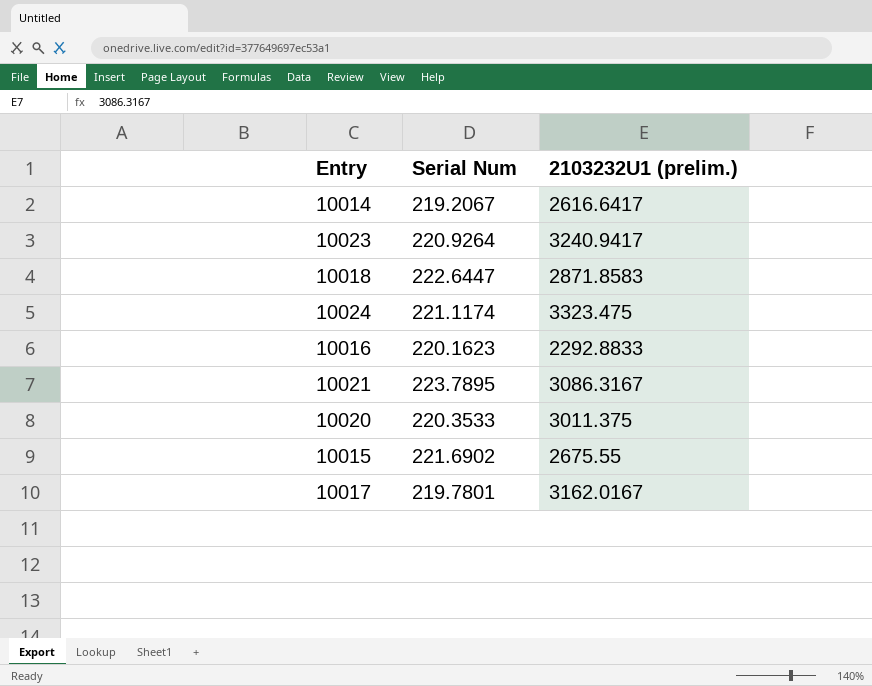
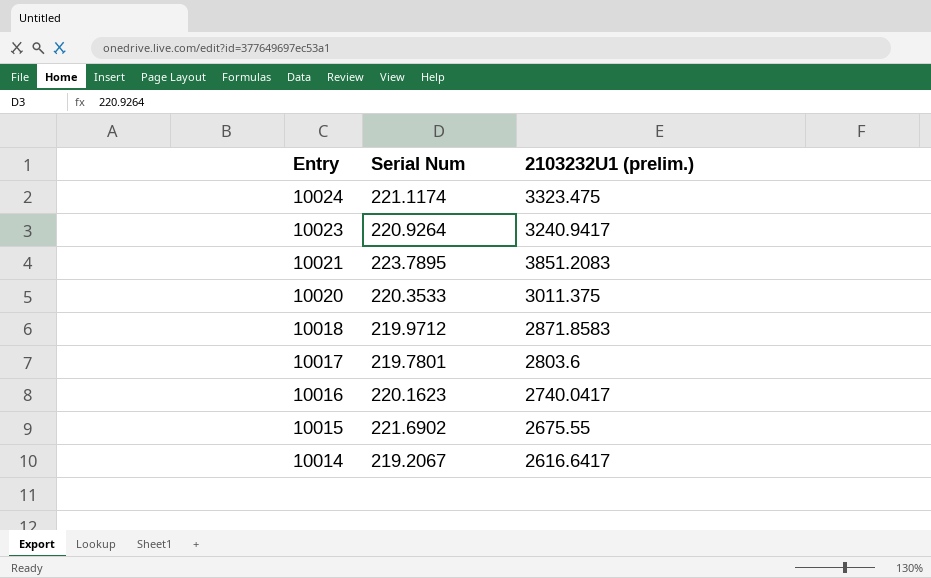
row order: none -> Entry descending
10021 | 2103232U1 (prelim.): 3086.3167 -> 3851.2083
10018 | Serial Num: 222.6447 -> 219.9712
10017 | 2103232U1 (prelim.): 3162.0167 -> 2803.6
10016 | 2103232U1 (prelim.): 2292.8833 -> 2740.0417

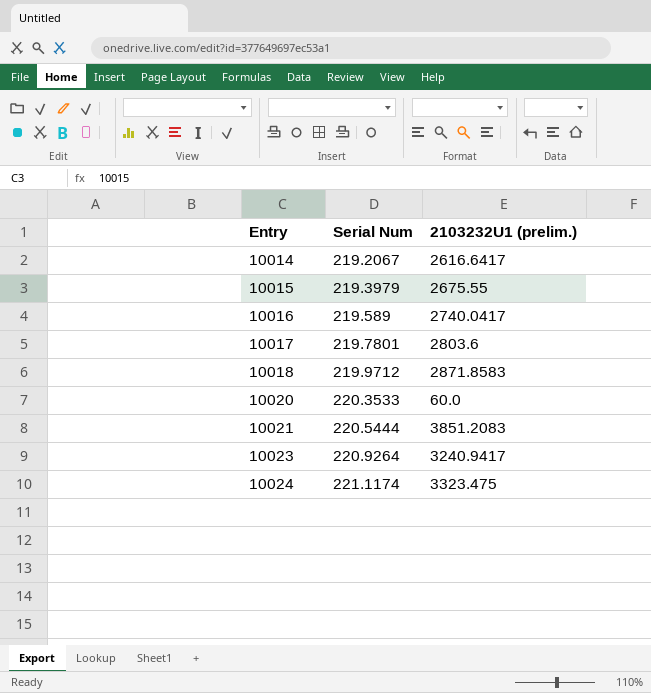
row order: Entry descending -> Entry ascending
10015 | Serial Num: 221.6902 -> 219.3979
10016 | Serial Num: 220.1623 -> 219.589
10020 | 2103232U1 (prelim.): 3011.375 -> 60.0
10021 | Serial Num: 223.7895 -> 220.5444

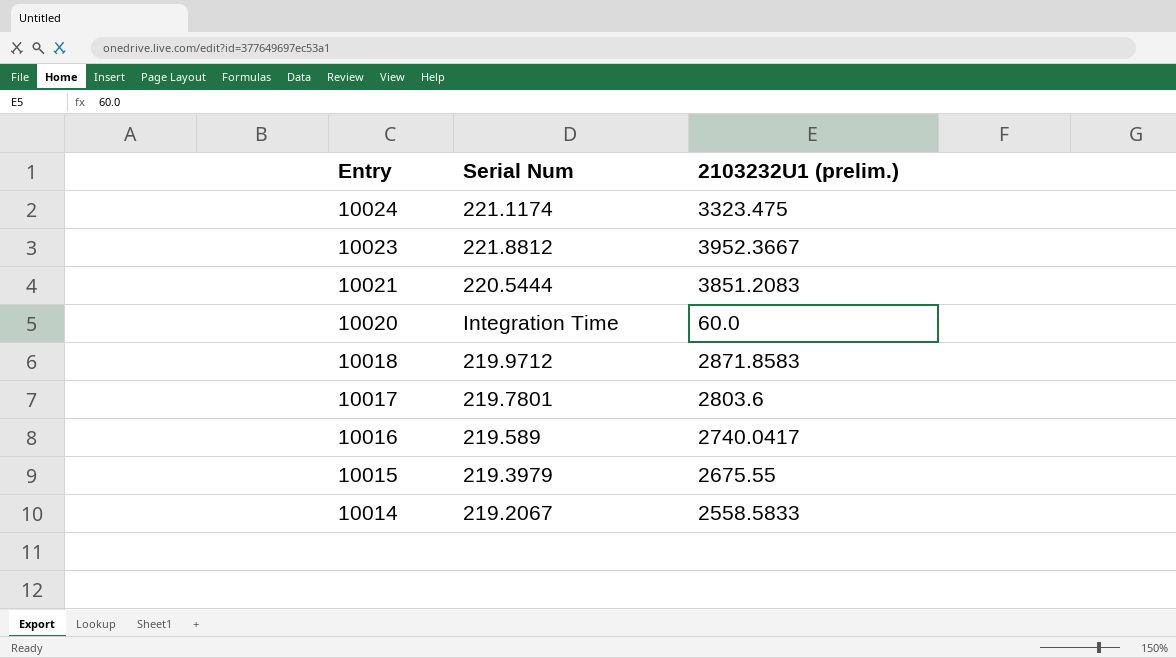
row order: Entry ascending -> Entry descending
10023 | Serial Num: 220.9264 -> 221.8812
10023 | 2103232U1 (prelim.): 3240.9417 -> 3952.3667
10020 | Serial Num: 220.3533 -> Integration Time
10014 | 2103232U1 (prelim.): 2616.6417 -> 2558.5833

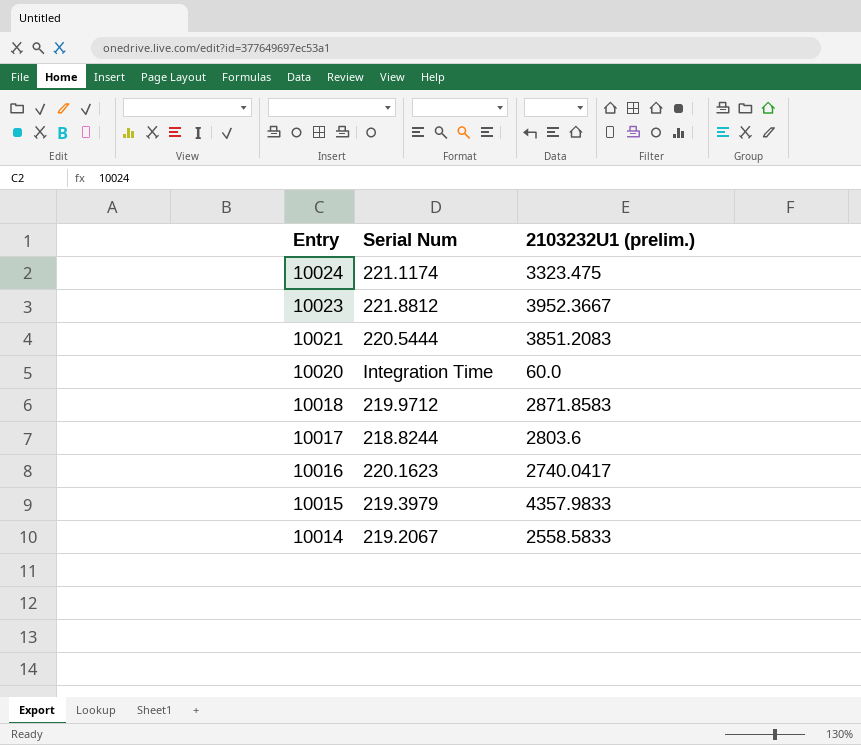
10017 | Serial Num: 219.7801 -> 218.8244
10016 | Serial Num: 219.589 -> 220.1623
10015 | 2103232U1 (prelim.): 2675.55 -> 4357.9833

